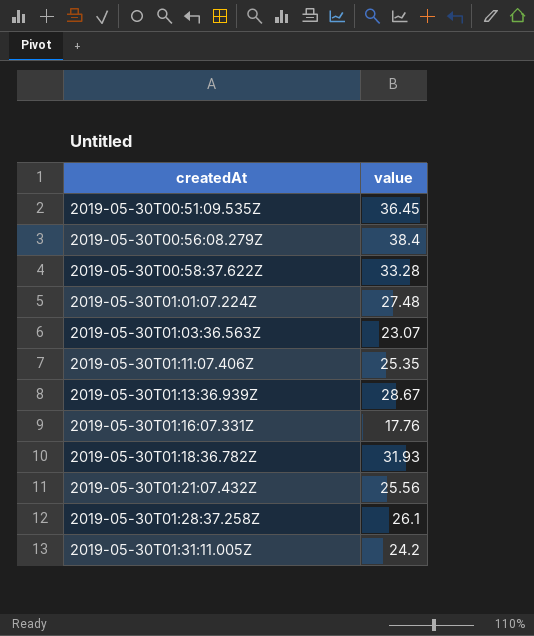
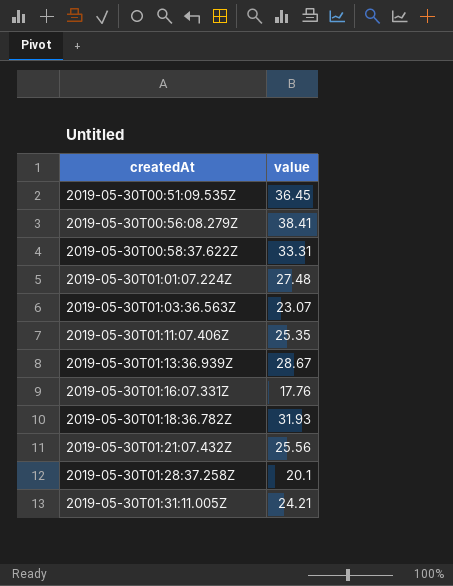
2019-05-30T00:56:08.279Z | value: 38.4 -> 38.41
2019-05-30T00:58:37.622Z | value: 33.28 -> 33.31
2019-05-30T01:28:37.258Z | value: 26.1 -> 20.1
2019-05-30T01:31:11.005Z | value: 24.2 -> 24.21

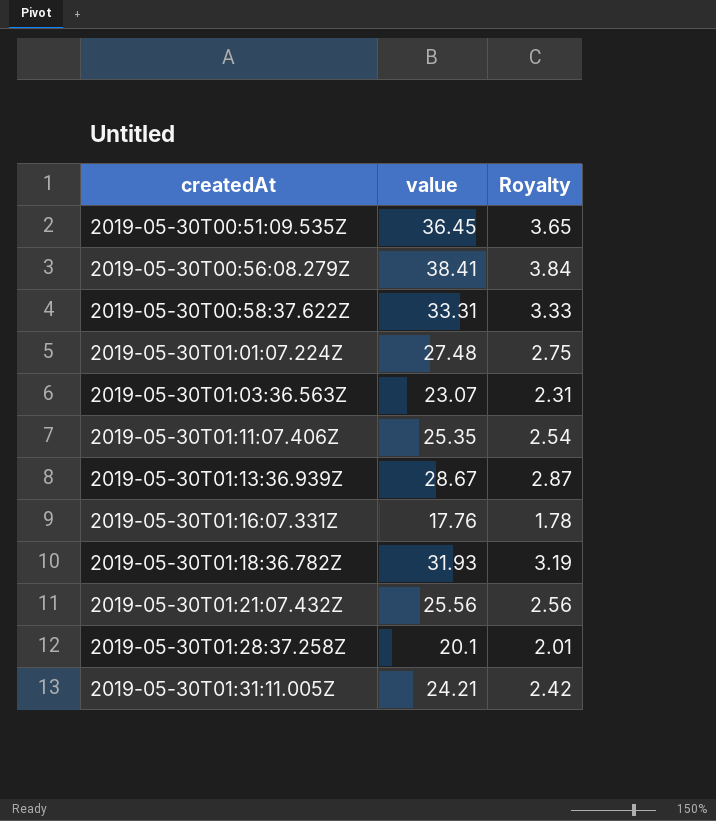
column Royalty | formula: none -> [value] * 0.1

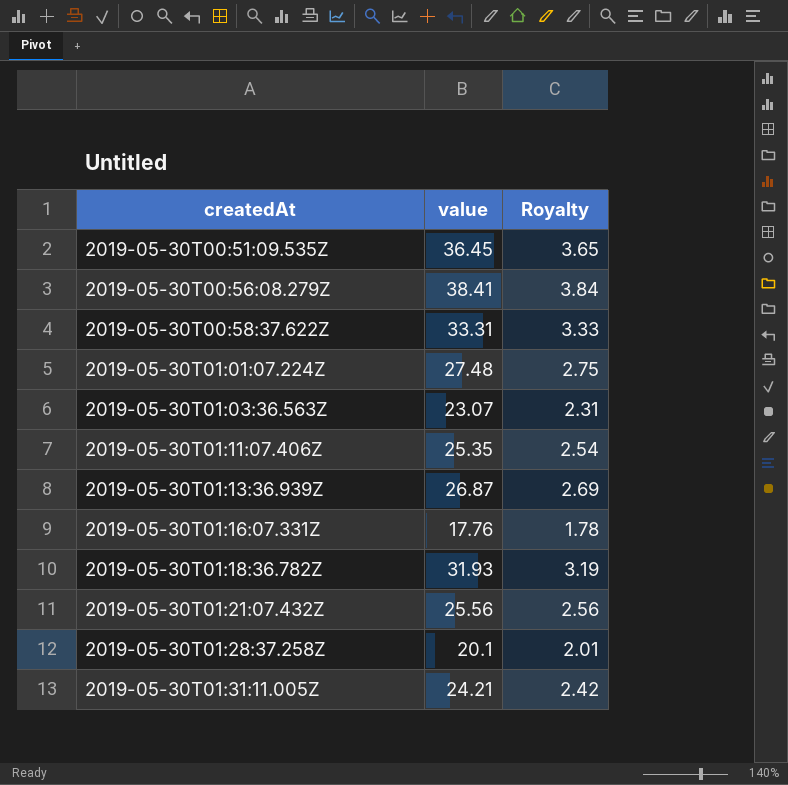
2019-05-30T01:13:36.939Z | value: 28.67 -> 26.87
2019-05-30T01:13:36.939Z | Royalty: 2.87 -> 2.69

